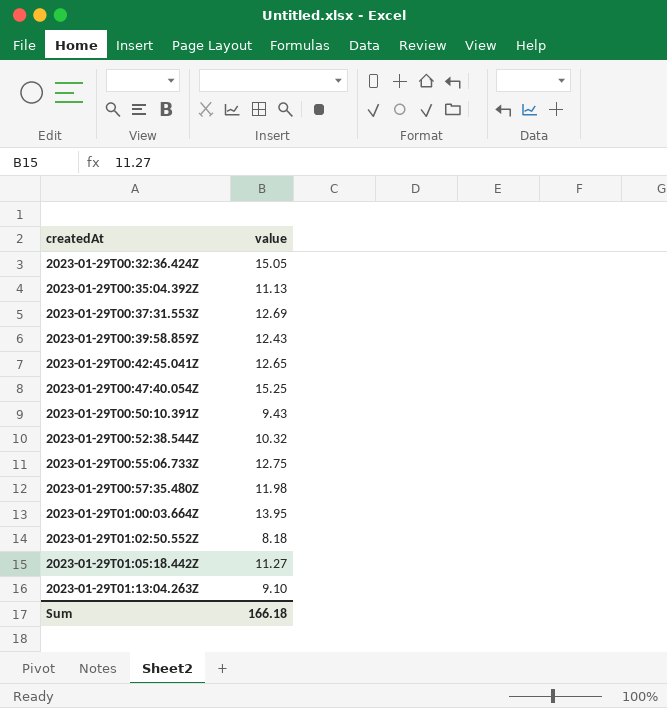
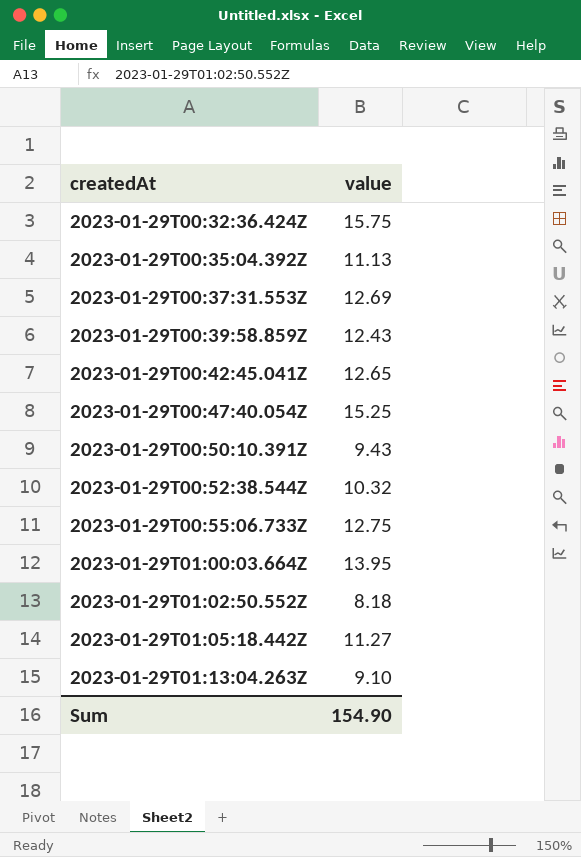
row 2023-01-29T00:57:35.480Z: 11.98 -> none
2023-01-29T00:32:36.424Z | value: 15.05 -> 15.75
Sum | value: 166.18 -> 154.90

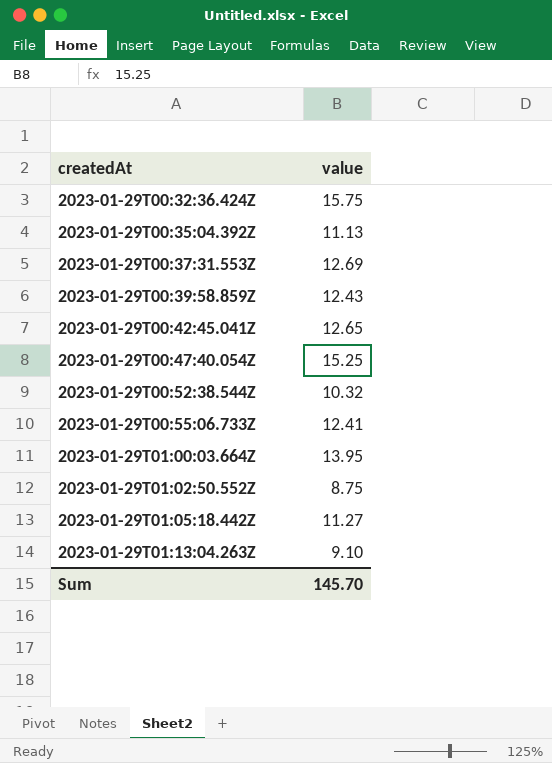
row 2023-01-29T00:50:10.391Z: 9.43 -> none
2023-01-29T00:55:06.733Z | value: 12.75 -> 12.41
2023-01-29T01:02:50.552Z | value: 8.18 -> 8.75
Sum | value: 154.90 -> 145.70

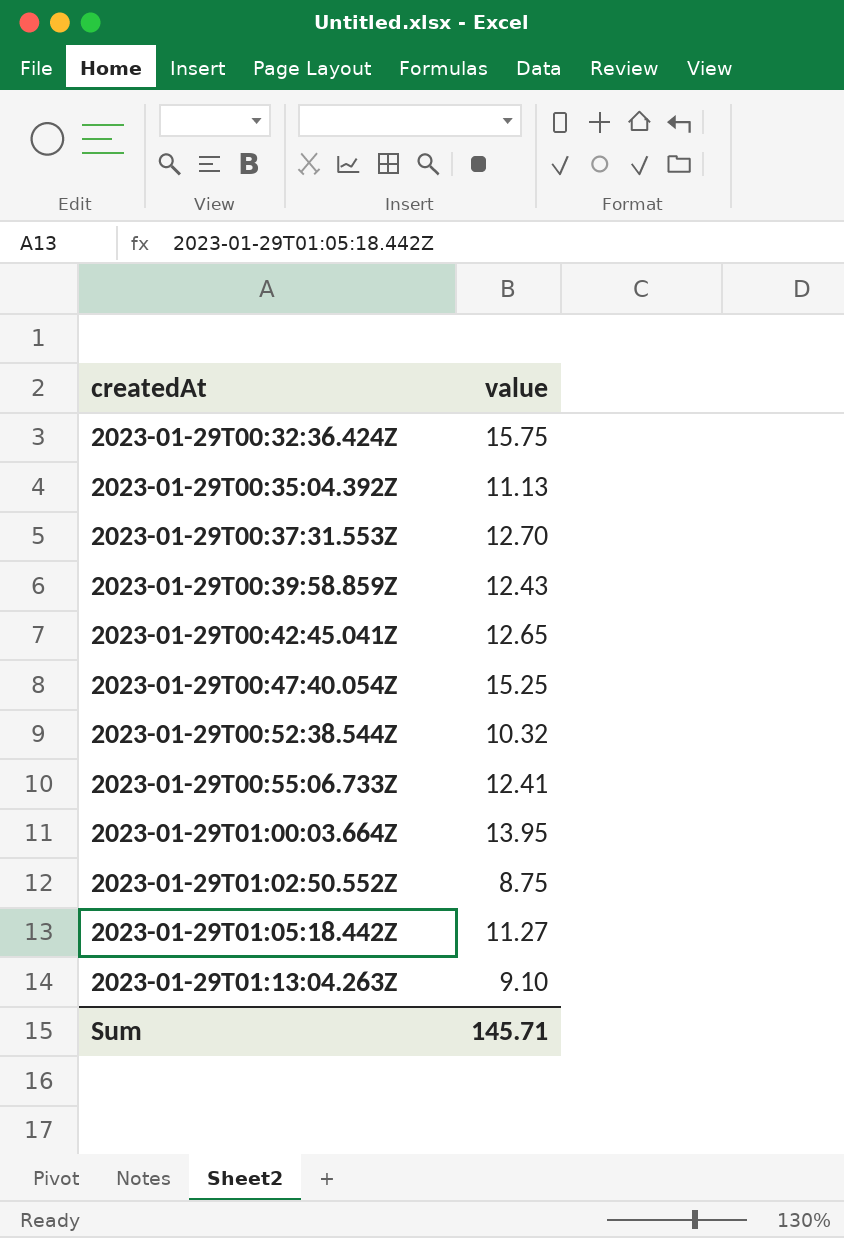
2023-01-29T00:37:31.553Z | value: 12.69 -> 12.70
Sum | value: 145.70 -> 145.71

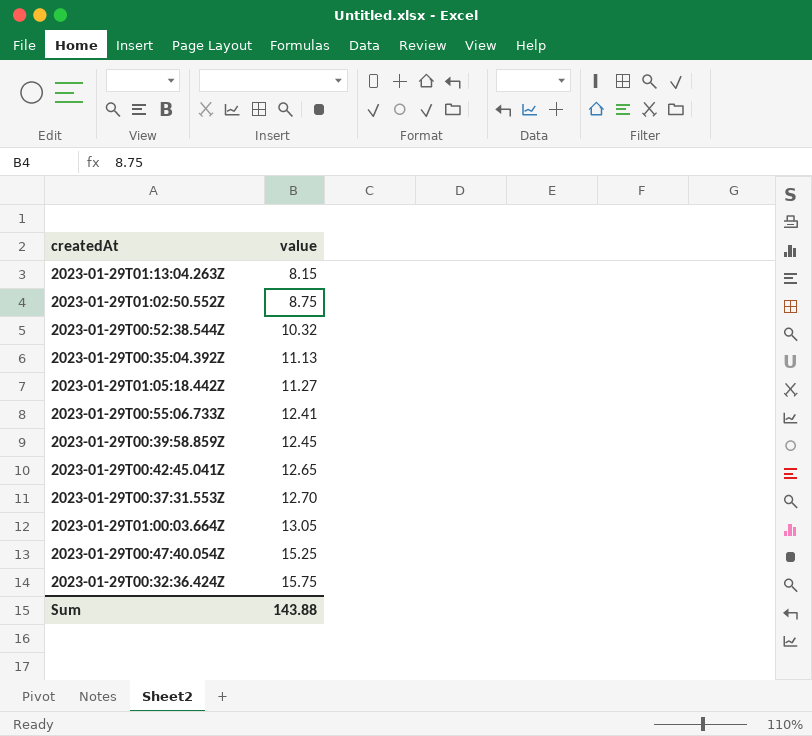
row order: createdAt ascending -> value ascending
2023-01-29T01:13:04.263Z | value: 9.10 -> 8.15
2023-01-29T00:39:58.859Z | value: 12.43 -> 12.45
2023-01-29T01:00:03.664Z | value: 13.95 -> 13.05
Sum | value: 145.71 -> 143.88

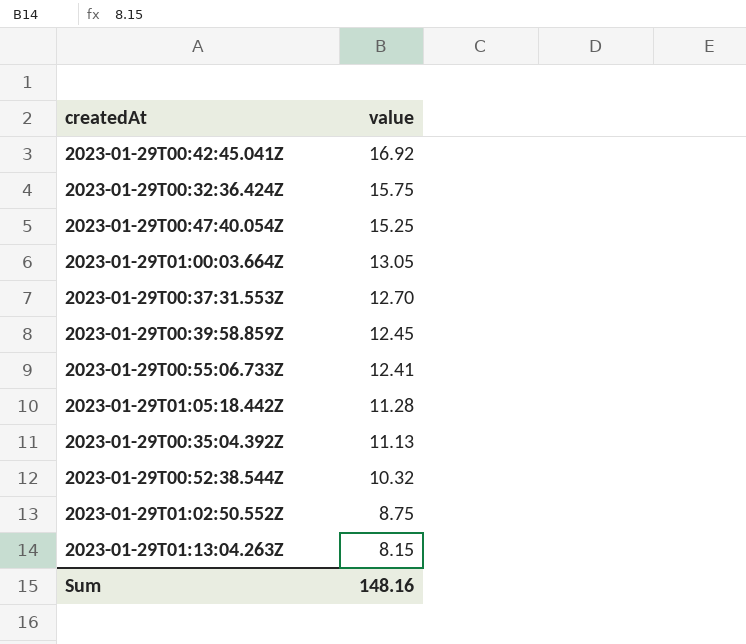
row order: value ascending -> value descending
2023-01-29T00:42:45.041Z | value: 12.65 -> 16.92
2023-01-29T01:05:18.442Z | value: 11.27 -> 11.28
Sum | value: 143.88 -> 148.16

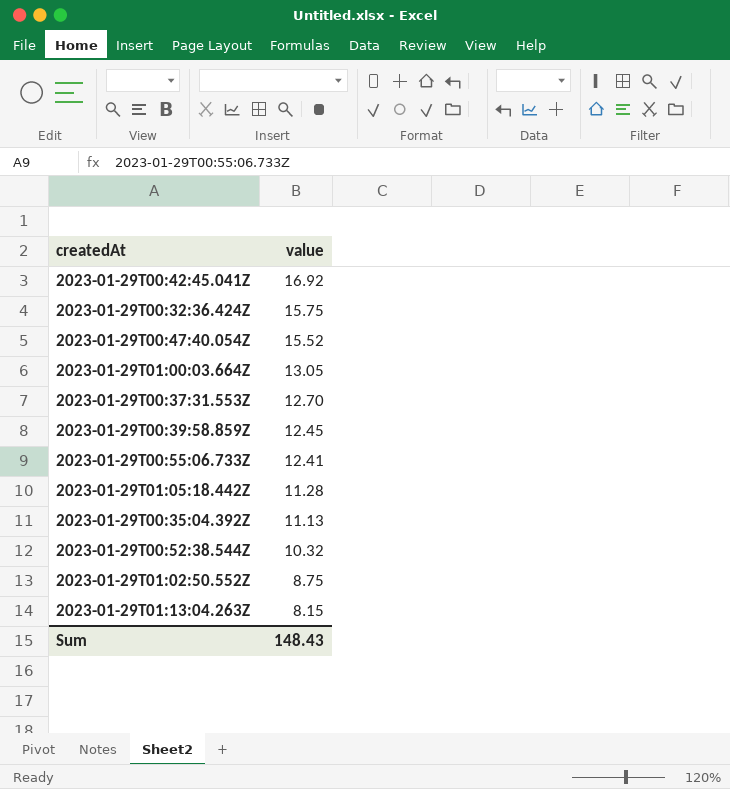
2023-01-29T00:47:40.054Z | value: 15.25 -> 15.52
Sum | value: 148.16 -> 148.43

